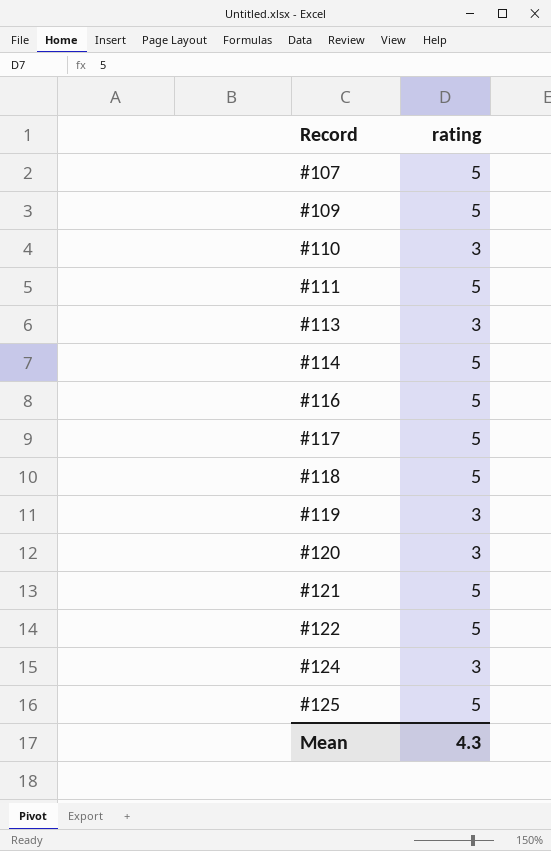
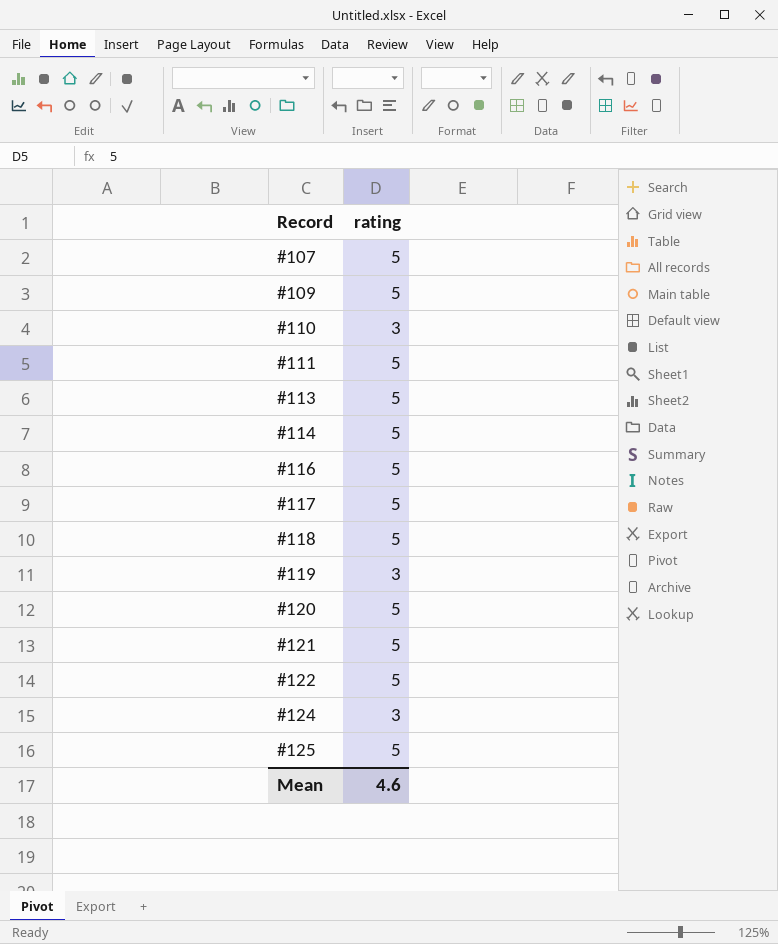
#113 | rating: 3 -> 5
#120 | rating: 3 -> 5
Mean | rating: 4.3 -> 4.6

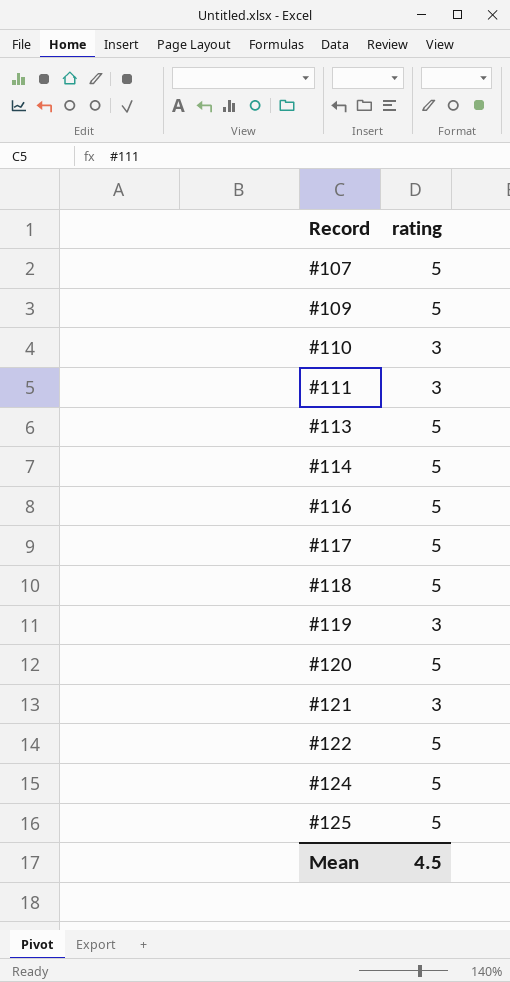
#111 | rating: 5 -> 3
#121 | rating: 5 -> 3
#124 | rating: 3 -> 5
Mean | rating: 4.6 -> 4.5

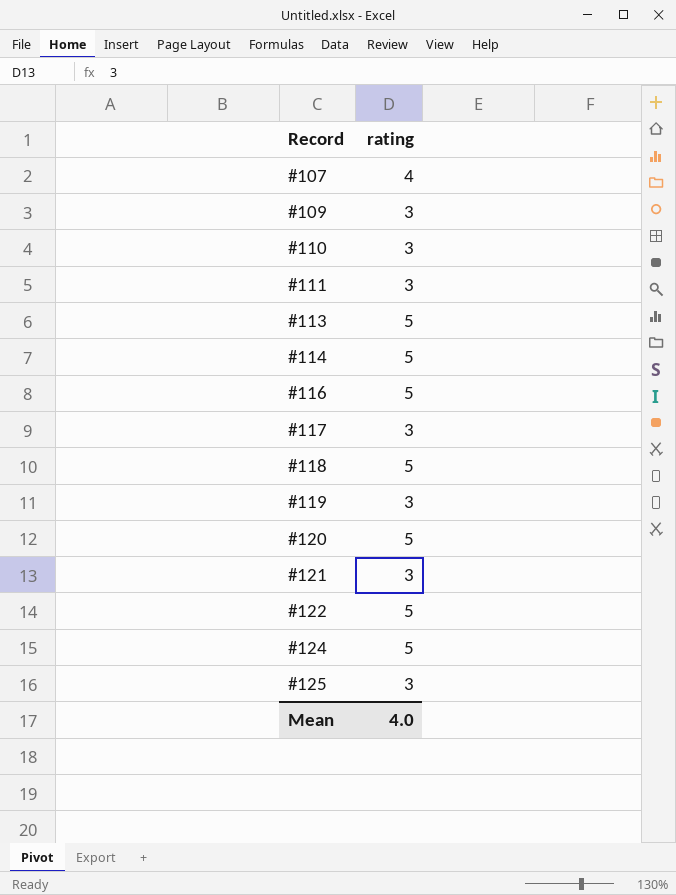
#107 | rating: 5 -> 4
#109 | rating: 5 -> 3
#117 | rating: 5 -> 3
#125 | rating: 5 -> 3
Mean | rating: 4.5 -> 4.0

